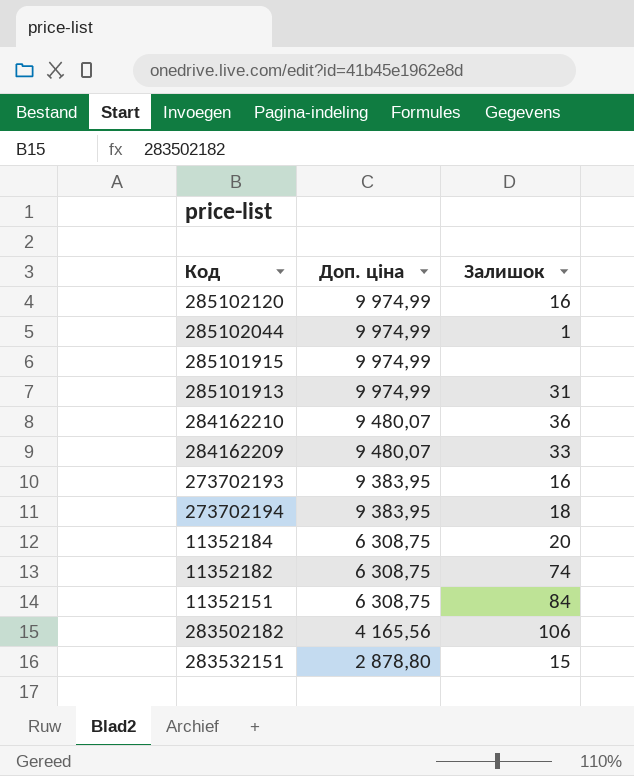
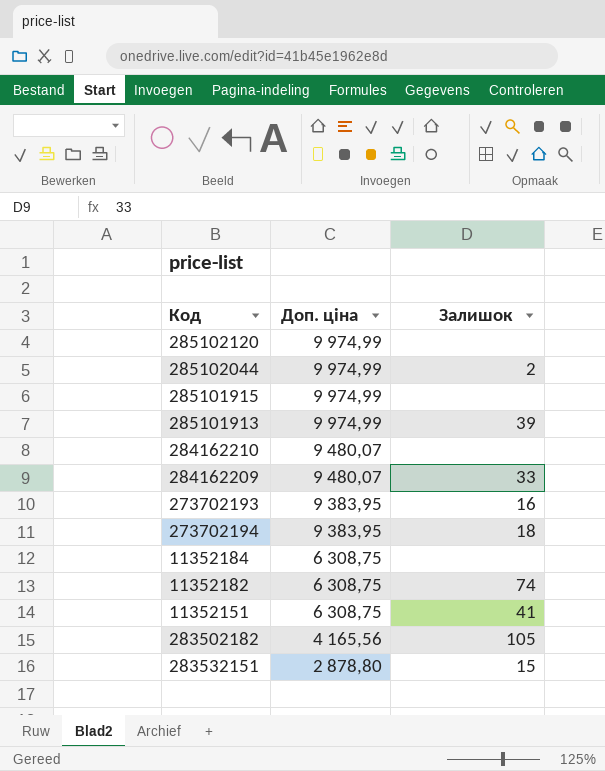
285102120 | Залишок: 16 -> none
285102044 | Залишок: 1 -> 2
285101913 | Залишок: 31 -> 39
284162210 | Залишок: 36 -> none
11352184 | Залишок: 20 -> none
11352151 | Залишок: 84 -> 41
283502182 | Залишок: 106 -> 105

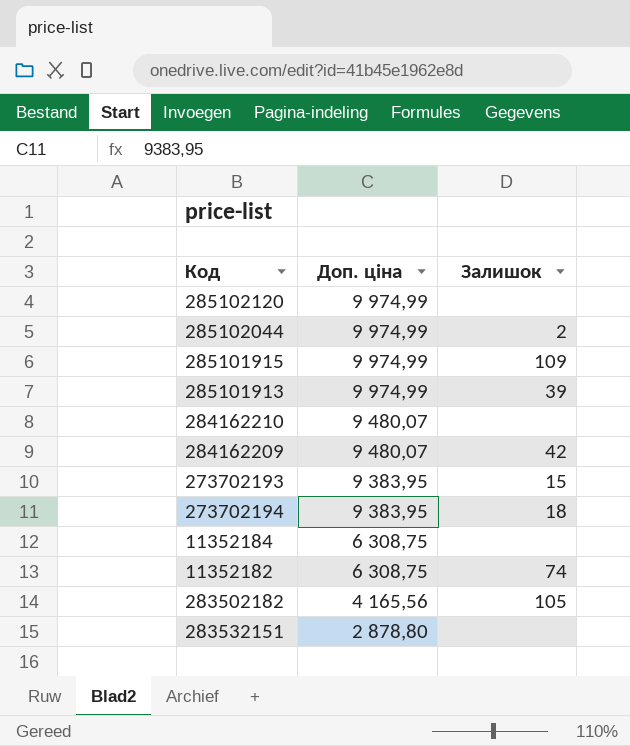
row 11352151: 6 308,75 | 41 -> none
285101915 | Залишок: none -> 109
284162209 | Залишок: 33 -> 42
273702193 | Залишок: 16 -> 15
283532151 | Залишок: 15 -> none

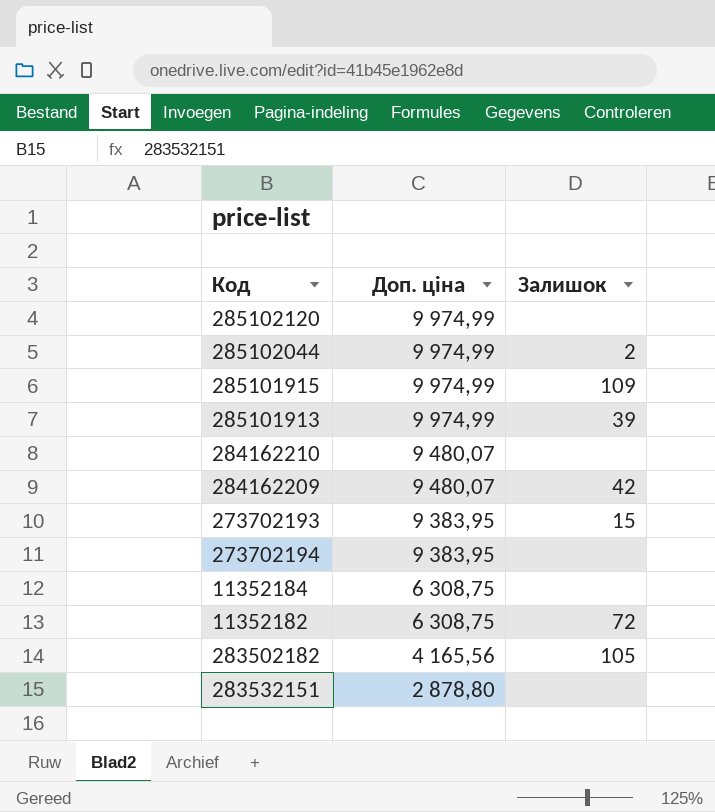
273702194 | Залишок: 18 -> none
11352182 | Залишок: 74 -> 72

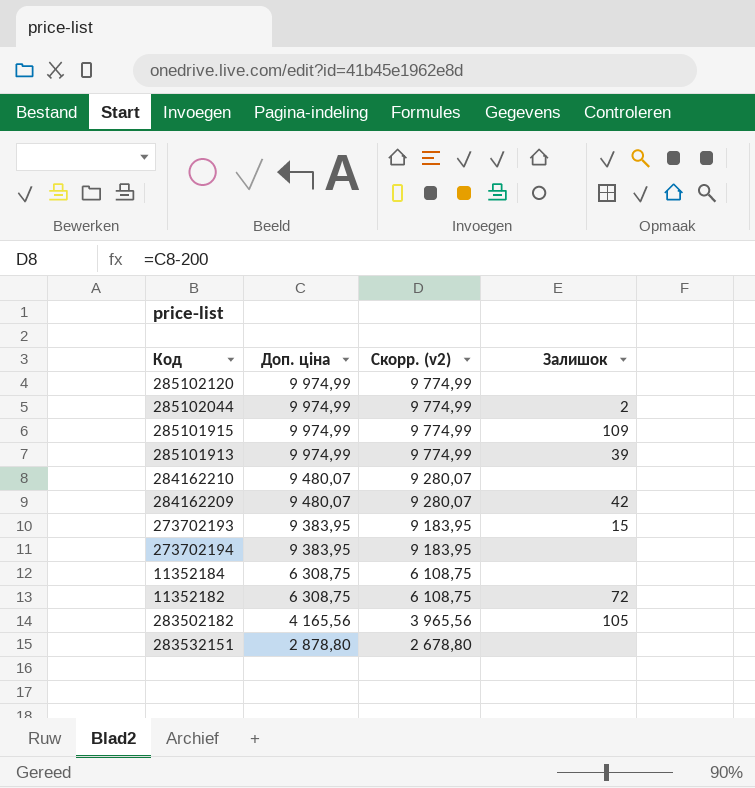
column Скорр. (v2) | formula: none -> [Доп. ціна] - 200

